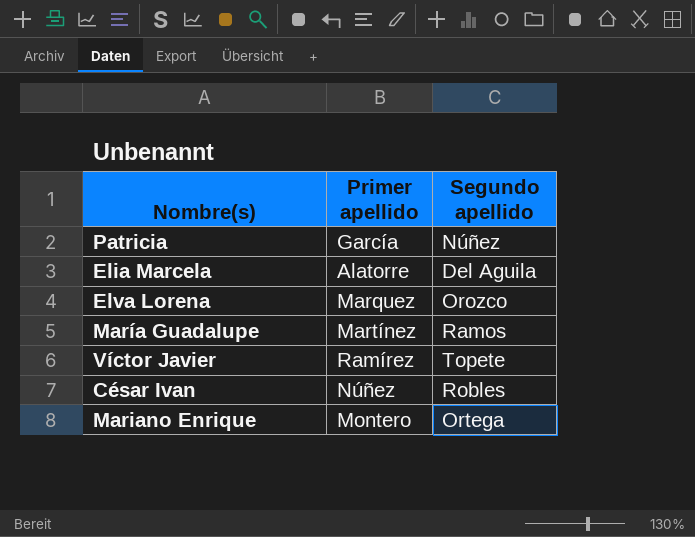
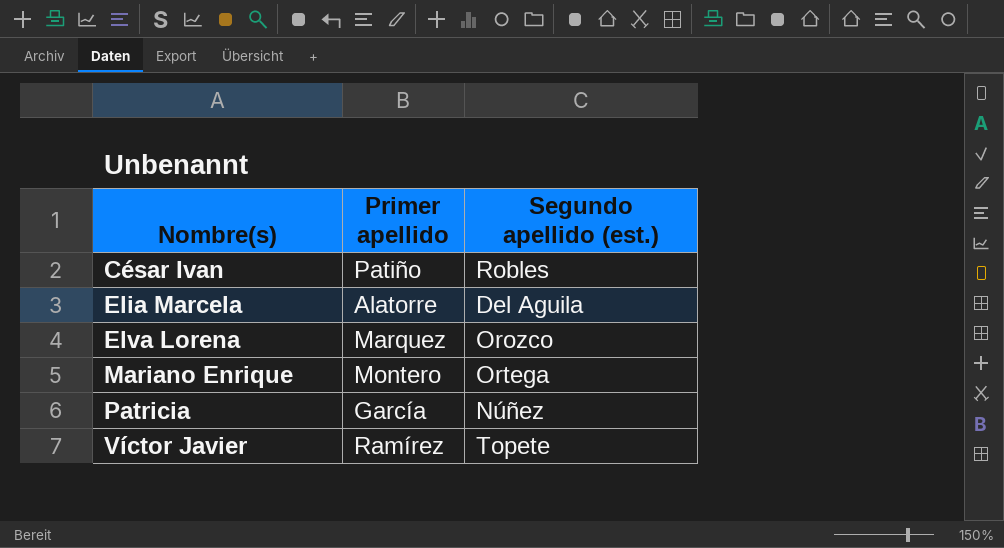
row order: none -> Nombre(s) ascending
column name: Segundo apellido -> Segundo apellido (est.)
row María Guadalupe: Martínez | Ramos -> none
César Ivan | Primer apellido: Núñez -> Patiño

